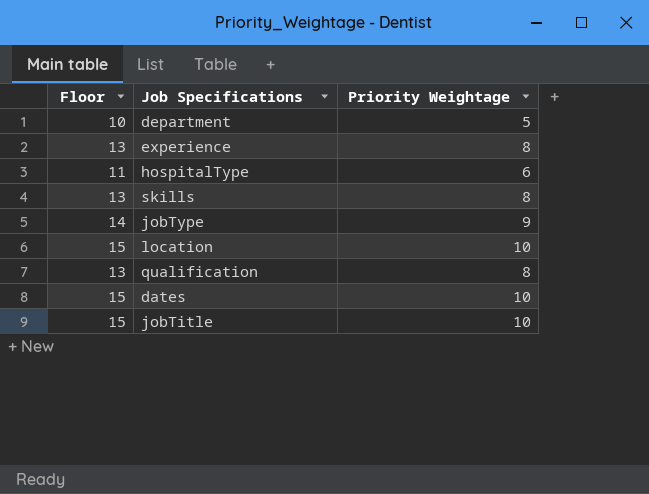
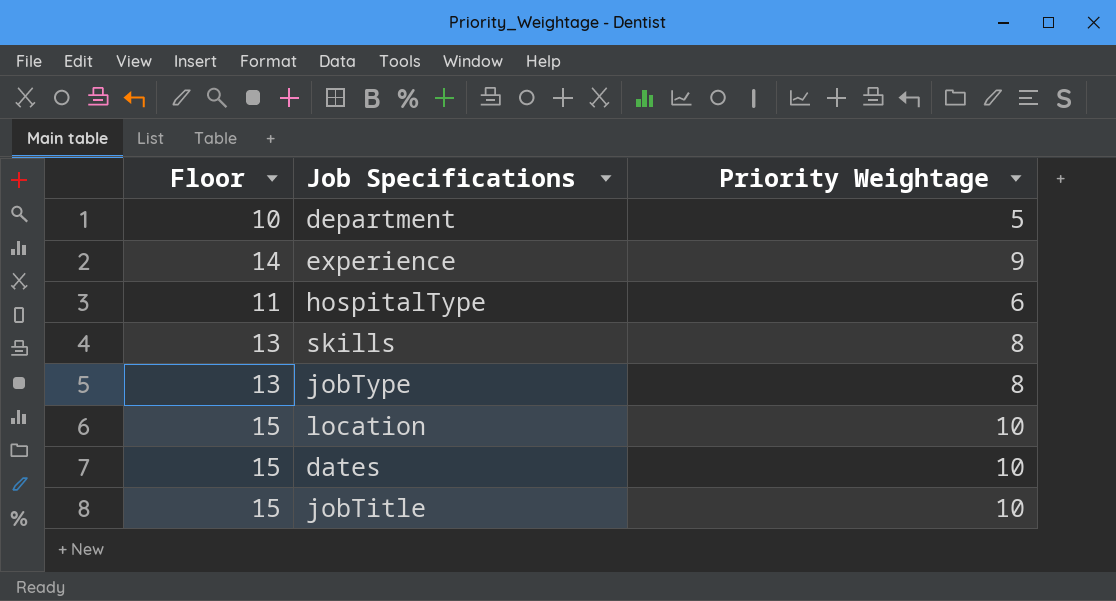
row qualification: 13 | 8 -> none
experience | Floor: 13 -> 14
experience | Priority Weightage: 8 -> 9
jobType | Floor: 14 -> 13
jobType | Priority Weightage: 9 -> 8

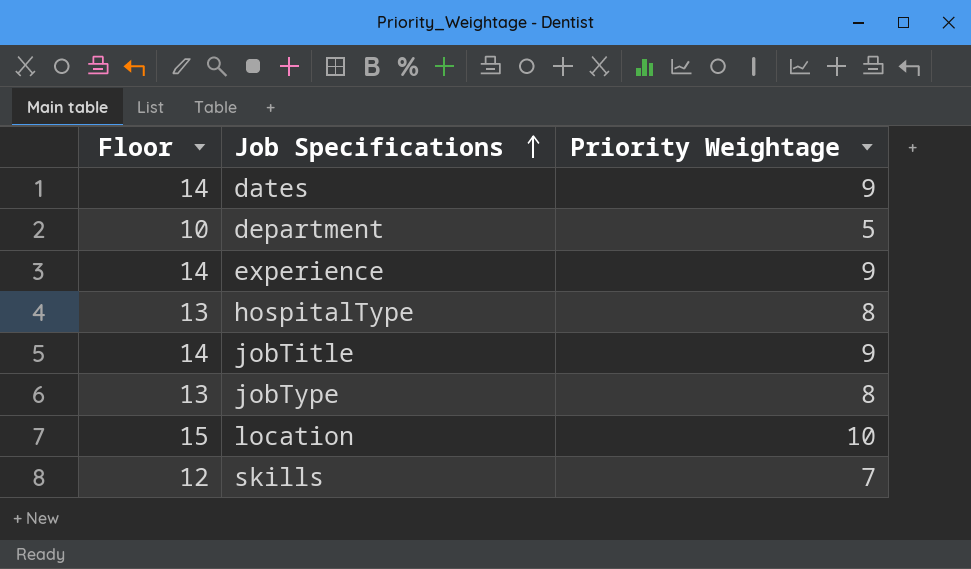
row order: none -> Job Specifications ascending
dates | Floor: 15 -> 14
dates | Priority Weightage: 10 -> 9
hospitalType | Floor: 11 -> 13
hospitalType | Priority Weightage: 6 -> 8
jobTitle | Floor: 15 -> 14
jobTitle | Priority Weightage: 10 -> 9
skills | Floor: 13 -> 12
skills | Priority Weightage: 8 -> 7

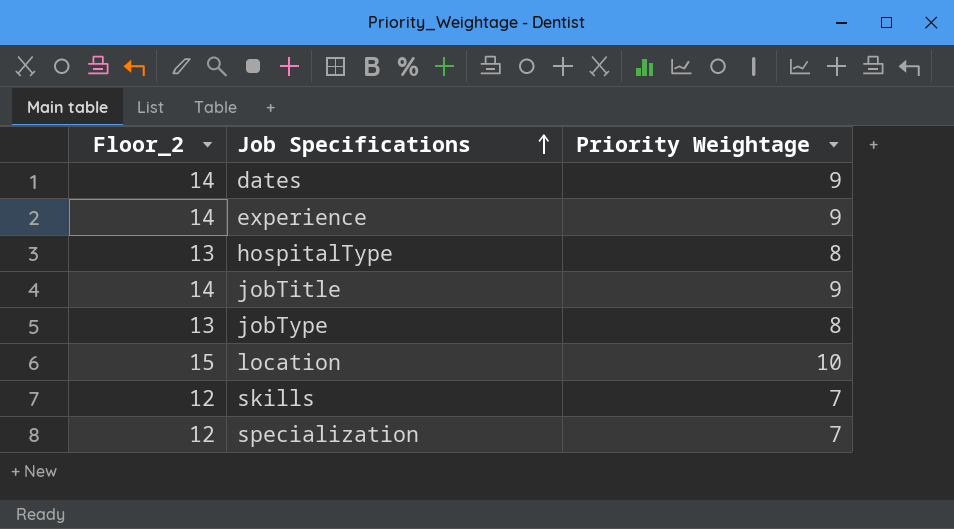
column name: Floor -> Floor_2
row department: 10 | 5 -> none
row specialization: none -> 12 | 7

